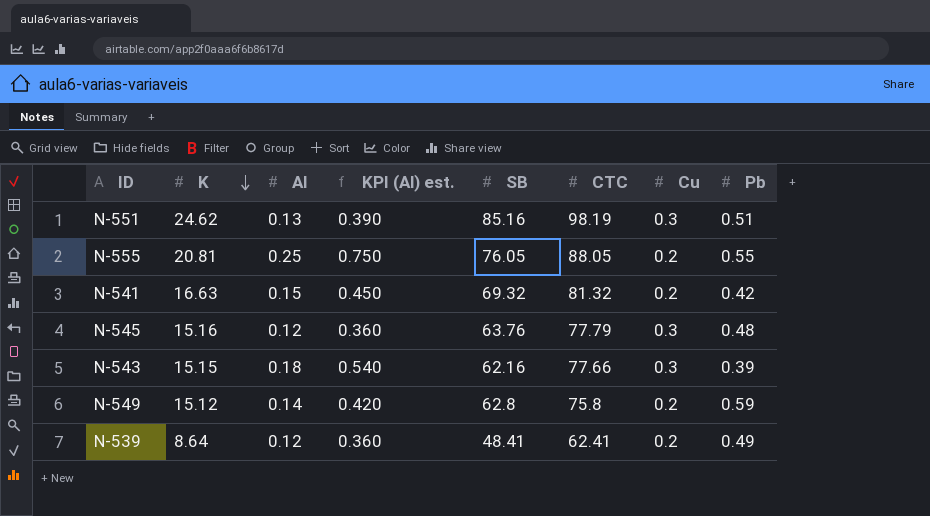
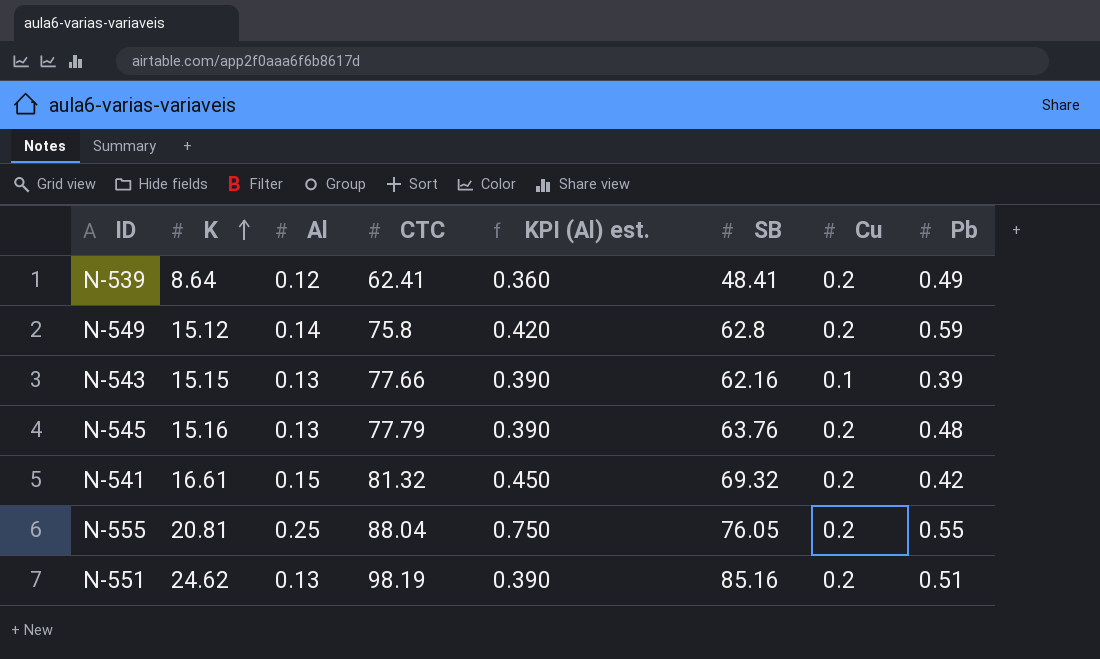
row order: K descending -> K ascending
column CTC | position: 6 -> 4
N-543 | Al: 0.18 -> 0.13
N-543 | KPI (Al) est.: 0.540 -> 0.390
N-543 | Cu: 0.3 -> 0.1
N-545 | Al: 0.12 -> 0.13
N-545 | KPI (Al) est.: 0.360 -> 0.390
N-545 | Cu: 0.3 -> 0.2
N-541 | K: 16.63 -> 16.61
N-555 | CTC: 88.05 -> 88.04
N-551 | Cu: 0.3 -> 0.2

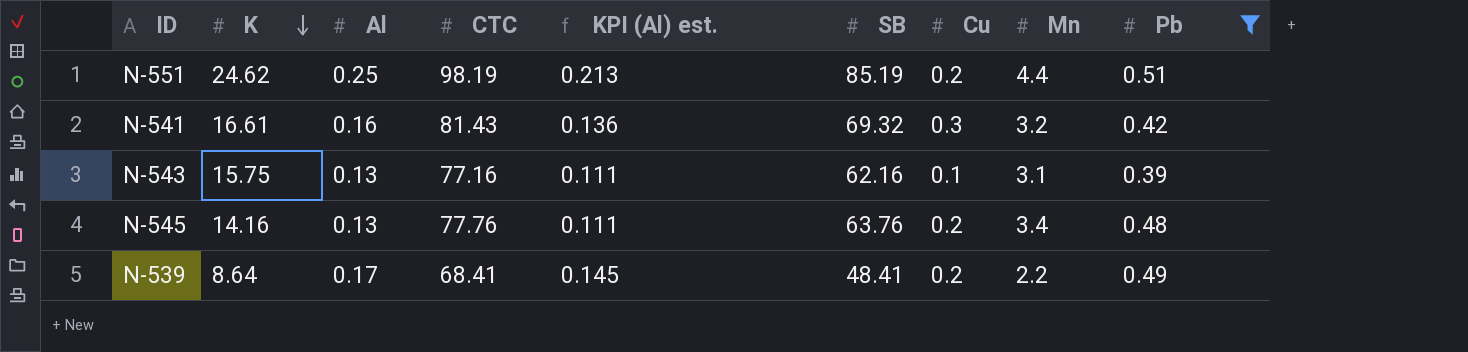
filter: none -> Pb <= 0.51
row order: K ascending -> K descending
column KPI (Al) est. | formula: [Al] * 3 -> [Al] * 0.85
column Mn | position: none -> 8
N-551 | Al: 0.13 -> 0.25
N-551 | SB: 85.16 -> 85.19
N-541 | Al: 0.15 -> 0.16
N-541 | CTC: 81.32 -> 81.43
N-541 | Cu: 0.2 -> 0.3
N-543 | K: 15.15 -> 15.75
N-543 | CTC: 77.66 -> 77.16
N-545 | K: 15.16 -> 14.16
N-545 | CTC: 77.79 -> 77.76
N-539 | Al: 0.12 -> 0.17
N-539 | CTC: 62.41 -> 68.41

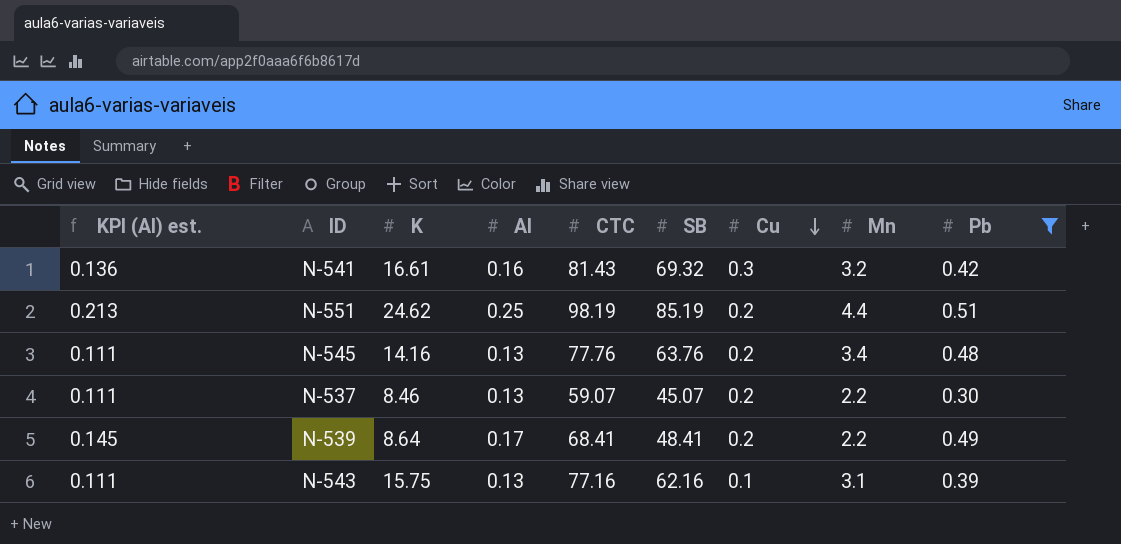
row order: K descending -> Cu descending
column KPI (Al) est. | position: 5 -> 1
row N-537: none -> 0.111 | 8.46 | 0.13 | 59.07 | 45.07 | 0.2 | 2.2 | 0.30

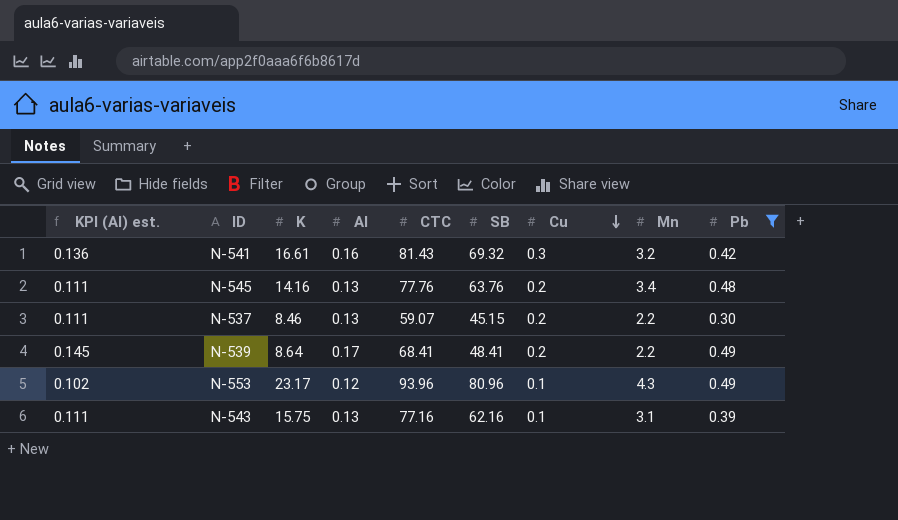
row N-551: 0.213 | 24.62 | 0.25 | 98.19 | 85.19 | 0.2 | 4.4 | 0.51 -> none
N-537 | SB: 45.07 -> 45.15
row N-553: none -> 0.102 | 23.17 | 0.12 | 93.96 | 80.96 | 0.1 | 4.3 | 0.49

